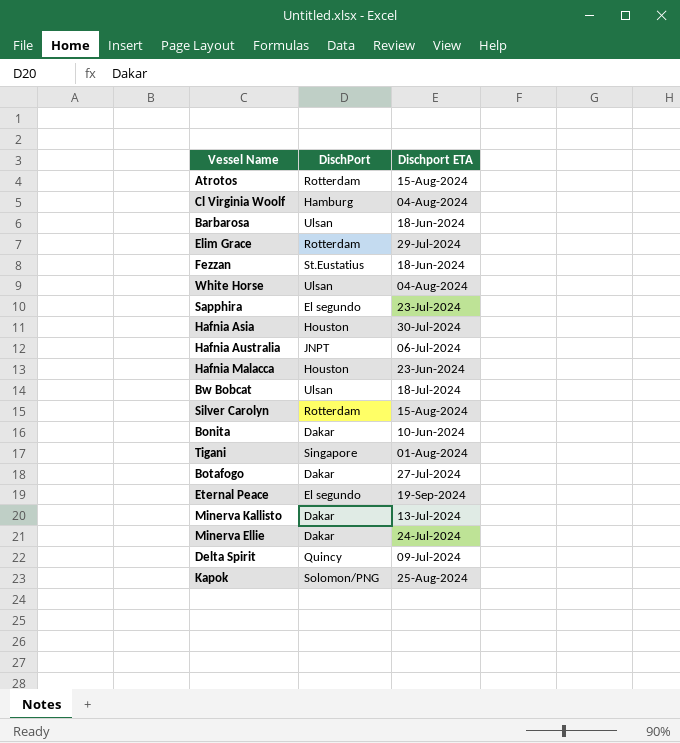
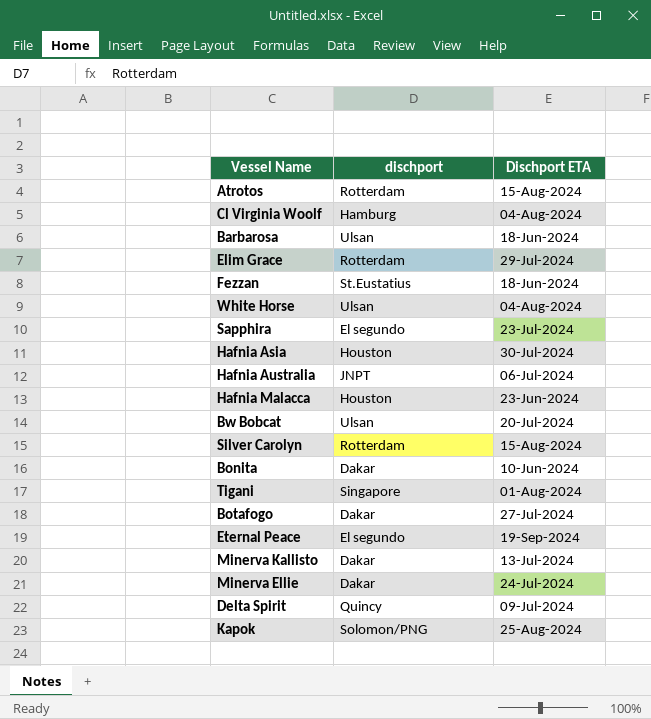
column name: DischPort -> dischport
Bw Bobcat | Dischport ETA: 18-Jul-2024 -> 20-Jul-2024

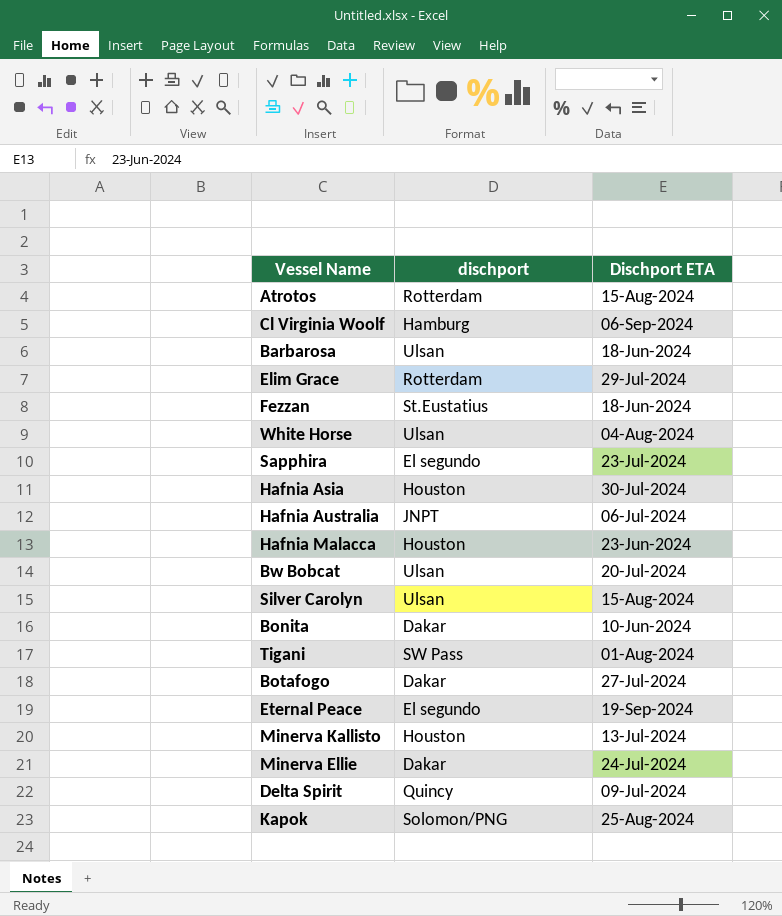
Cl Virginia Woolf | Dischport ETA: 04-Aug-2024 -> 06-Sep-2024
Silver Carolyn | dischport: Rotterdam -> Ulsan
Tigani | dischport: Singapore -> SW Pass
Minerva Kallisto | dischport: Dakar -> Houston

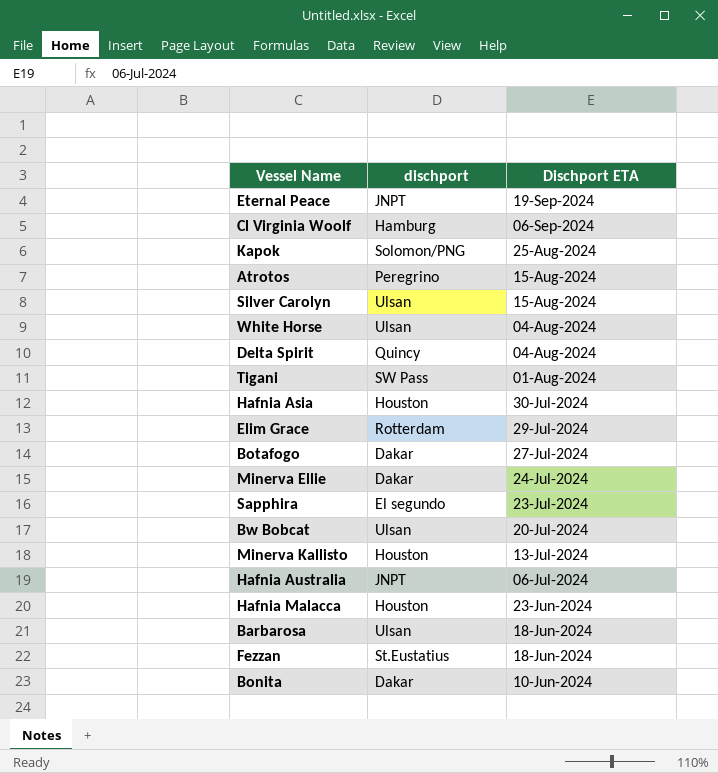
row order: none -> Dischport ETA descending
Eternal Peace | dischport: El segundo -> JNPT
Atrotos | dischport: Rotterdam -> Peregrino
Delta Spirit | Dischport ETA: 09-Jul-2024 -> 04-Aug-2024

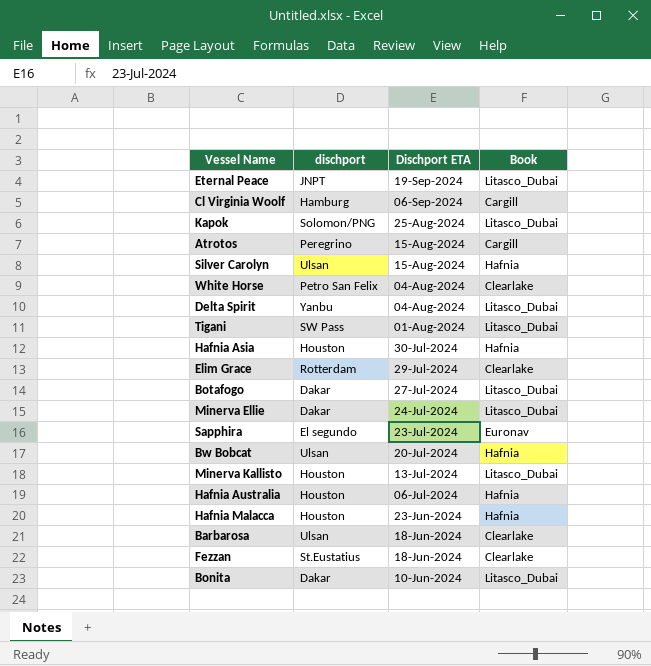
column Book | position: none -> 4
White Horse | dischport: Ulsan -> Petro San Felix
Delta Spirit | dischport: Quincy -> Yanbu
Hafnia Australia | dischport: JNPT -> Houston

